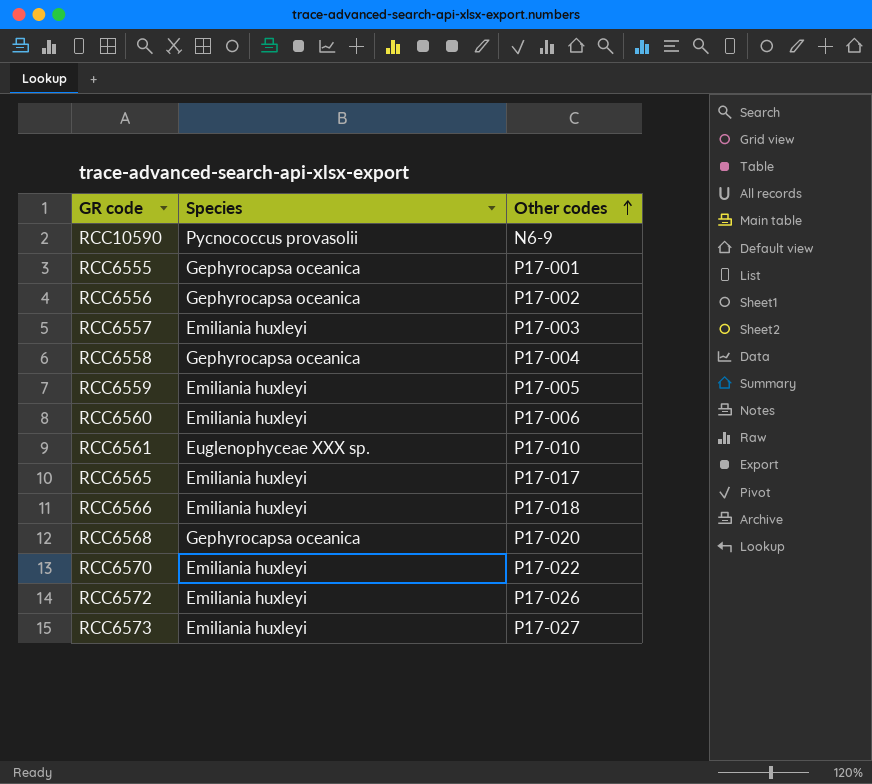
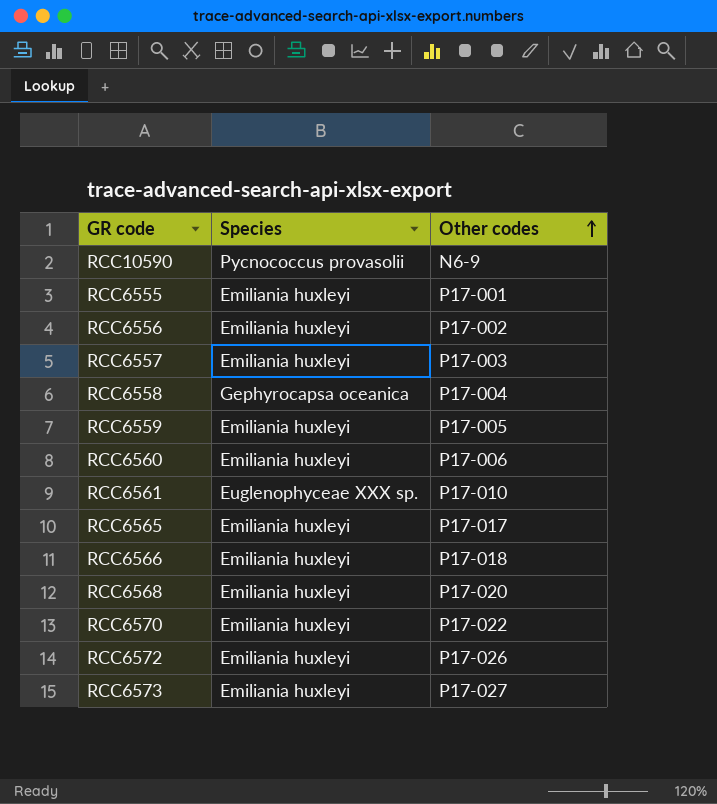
RCC6555 | Species: Gephyrocapsa oceanica -> Emiliania huxleyi
RCC6556 | Species: Gephyrocapsa oceanica -> Emiliania huxleyi
RCC6568 | Species: Gephyrocapsa oceanica -> Emiliania huxleyi

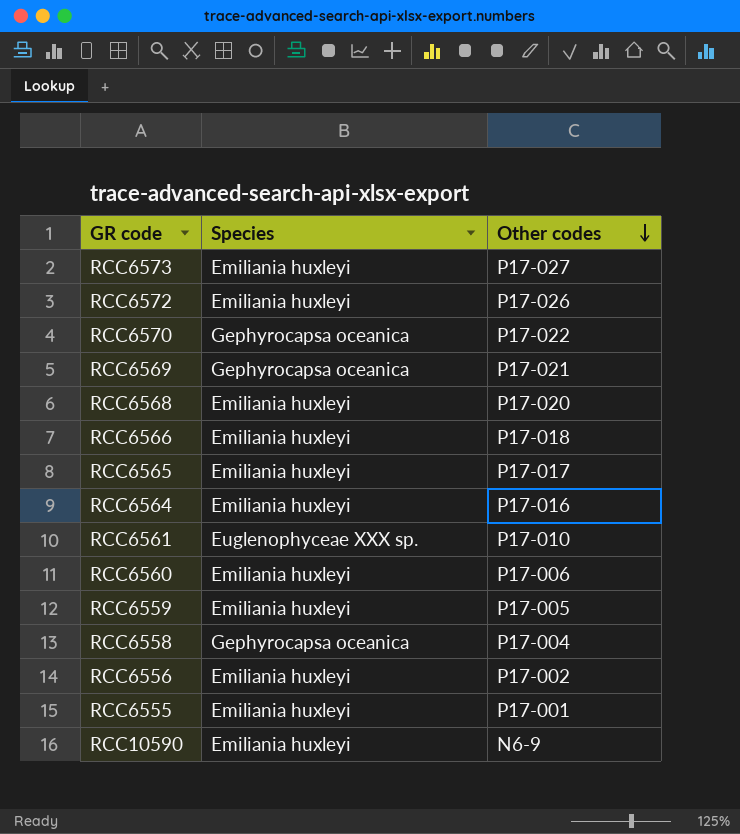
row order: Other codes ascending -> Other codes descending
row RCC6557: Emiliania huxleyi | P17-003 -> none
RCC6570 | Species: Emiliania huxleyi -> Gephyrocapsa oceanica
row RCC6569: none -> Gephyrocapsa oceanica | P17-021
row RCC6564: none -> Emiliania huxleyi | P17-016
RCC10590 | Species: Pycnococcus provasolii -> Emiliania huxleyi

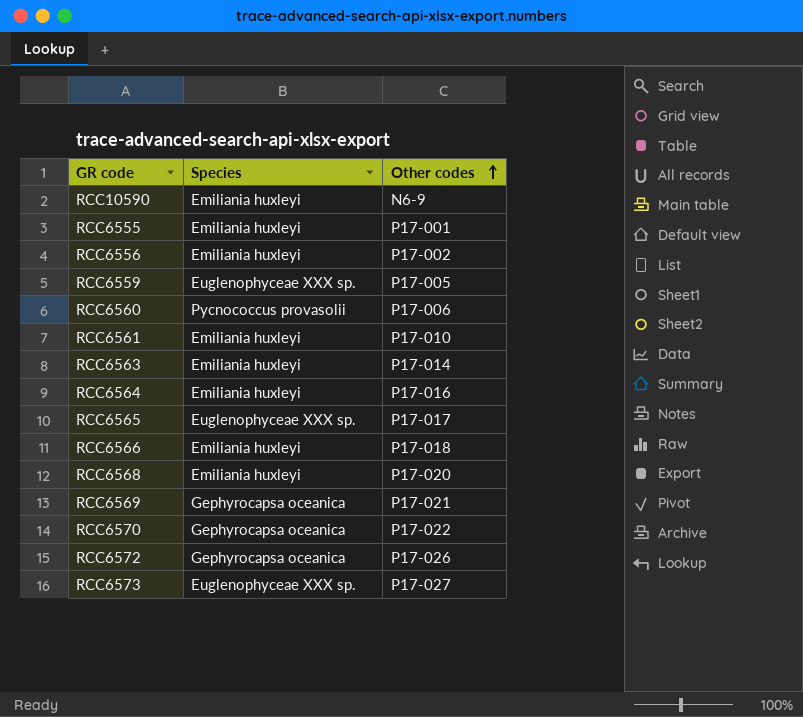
row order: Other codes descending -> Other codes ascending
row RCC6558: Gephyrocapsa oceanica | P17-004 -> none
RCC6559 | Species: Emiliania huxleyi -> Euglenophyceae XXX sp.
RCC6560 | Species: Emiliania huxleyi -> Pycnococcus provasolii
RCC6561 | Species: Euglenophyceae XXX sp. -> Emiliania huxleyi
row RCC6563: none -> Emiliania huxleyi | P17-014
RCC6565 | Species: Emiliania huxleyi -> Euglenophyceae XXX sp.
RCC6572 | Species: Emiliania huxleyi -> Gephyrocapsa oceanica
RCC6573 | Species: Emiliania huxleyi -> Euglenophyceae XXX sp.

